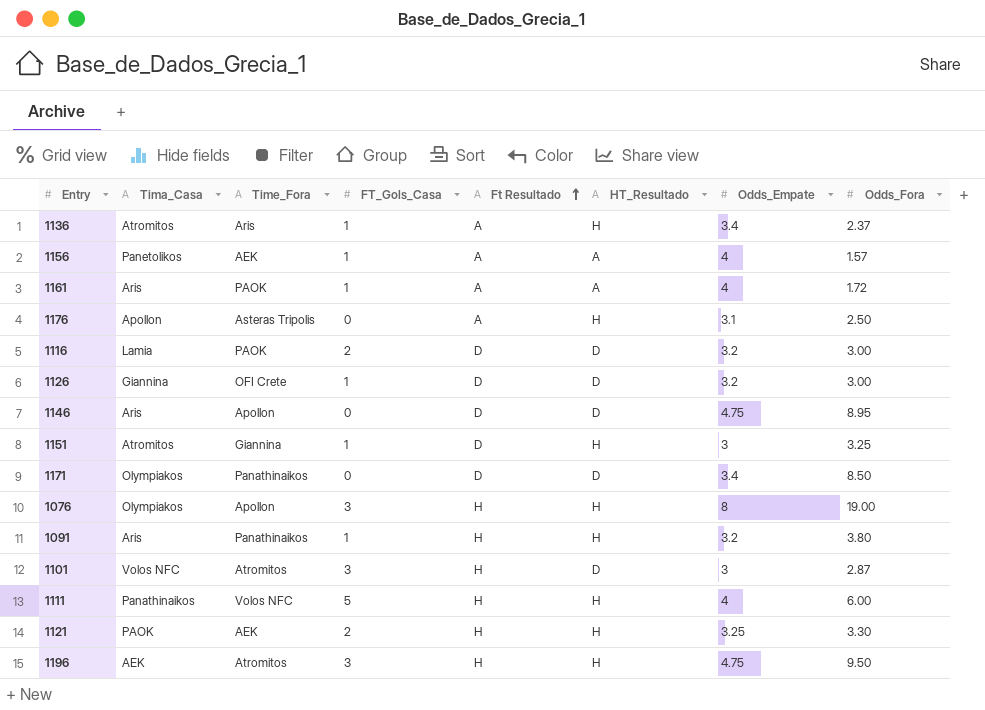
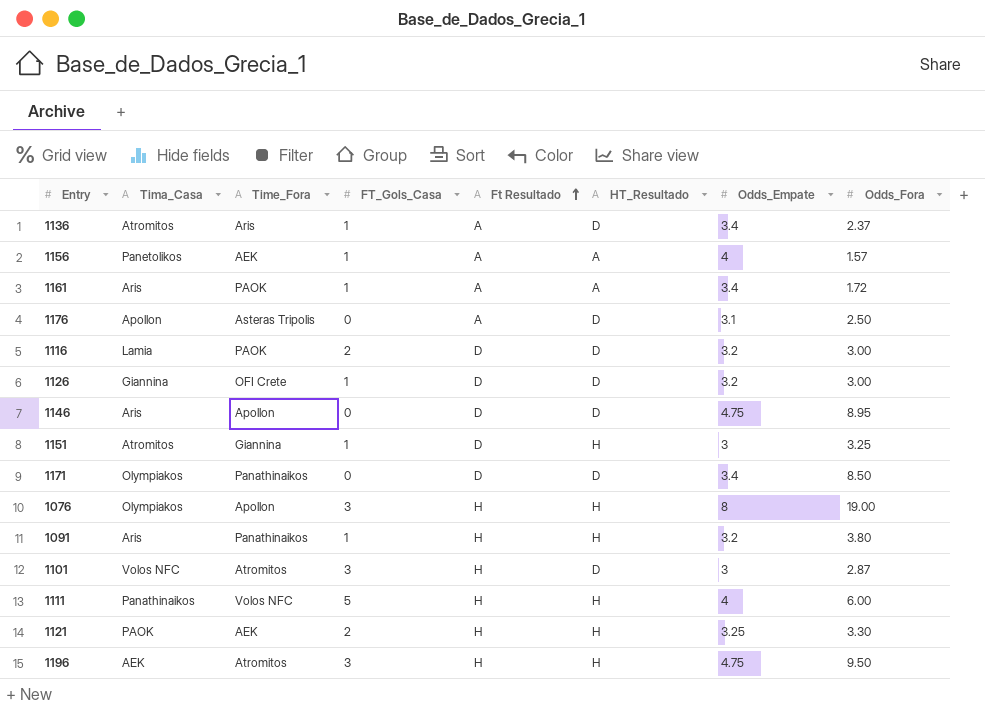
1136 | HT_Resultado: H -> D
1161 | Odds_Empate: 4 -> 3.4
1176 | HT_Resultado: H -> D

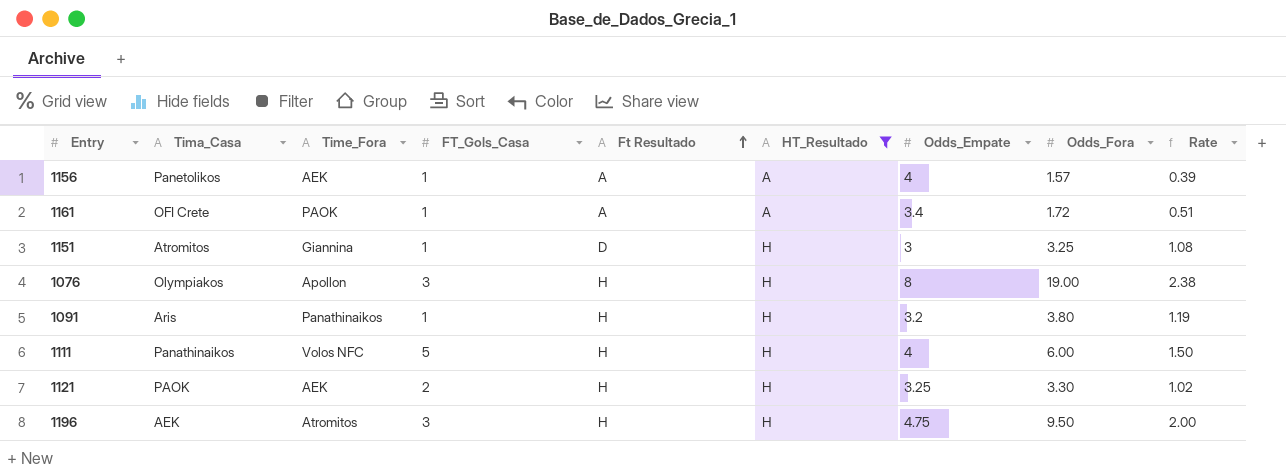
filter: none -> HT_Resultado != D
column Rate | formula: none -> [Odds_Fora] / [Odds_Empate]
1161 | Tima_Casa: Aris -> OFI Crete

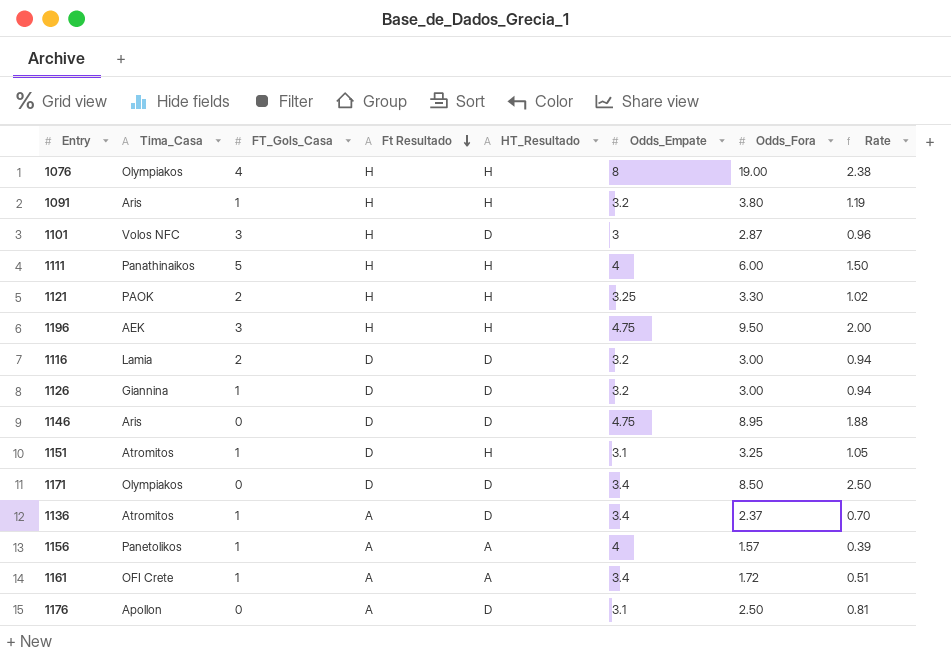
filter: HT_Resultado != D -> none
row order: Ft Resultado ascending -> Ft Resultado descending
column Time_Fora | position: 3 -> none
1076 | FT_Gols_Casa: 3 -> 4
1151 | Odds_Empate: 3 -> 3.1
1151 | Rate: 1.08 -> 1.05

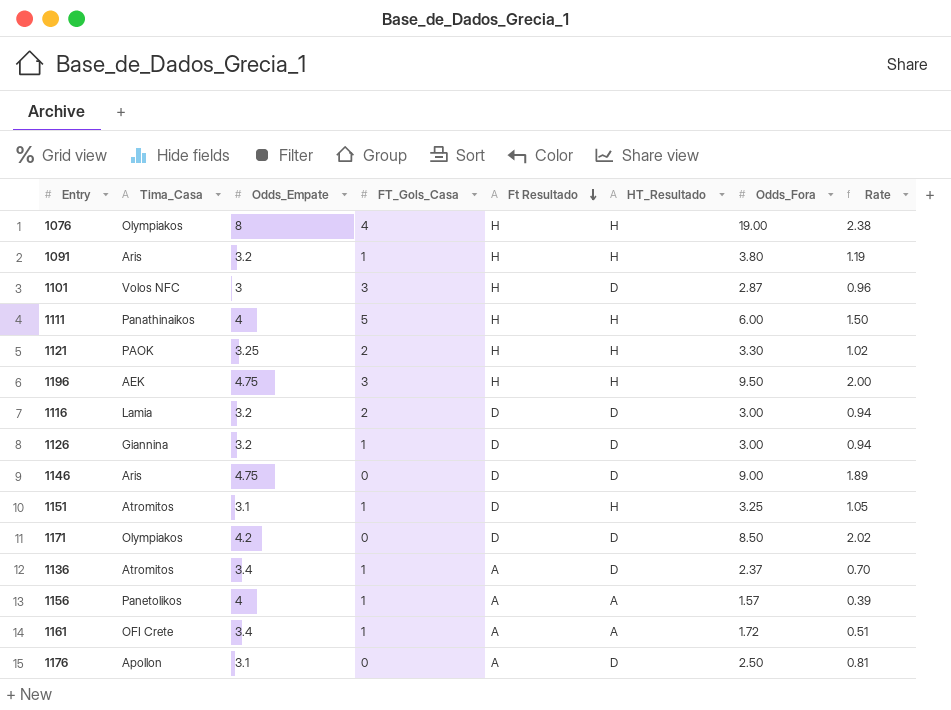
column Odds_Empate | position: 6 -> 3
1146 | Odds_Fora: 8.95 -> 9.00
1146 | Rate: 1.88 -> 1.89
1171 | Odds_Empate: 3.4 -> 4.2
1171 | Rate: 2.50 -> 2.02

